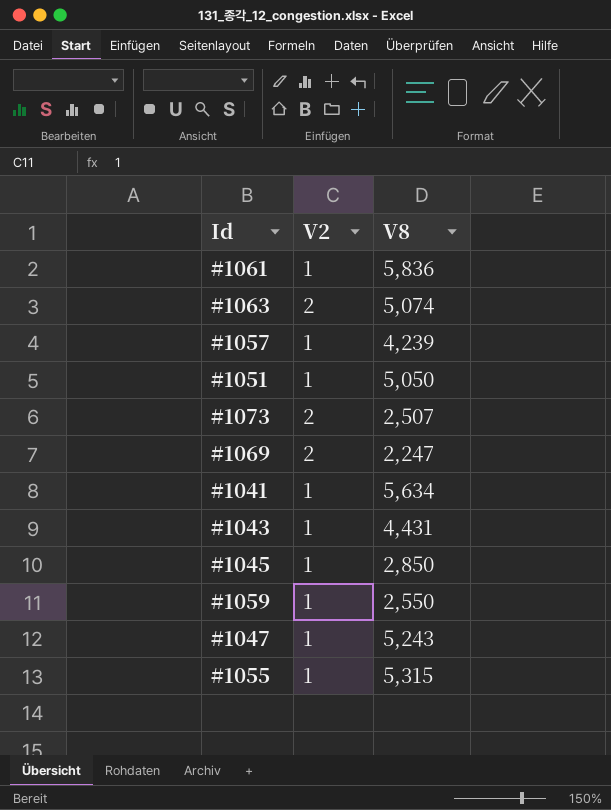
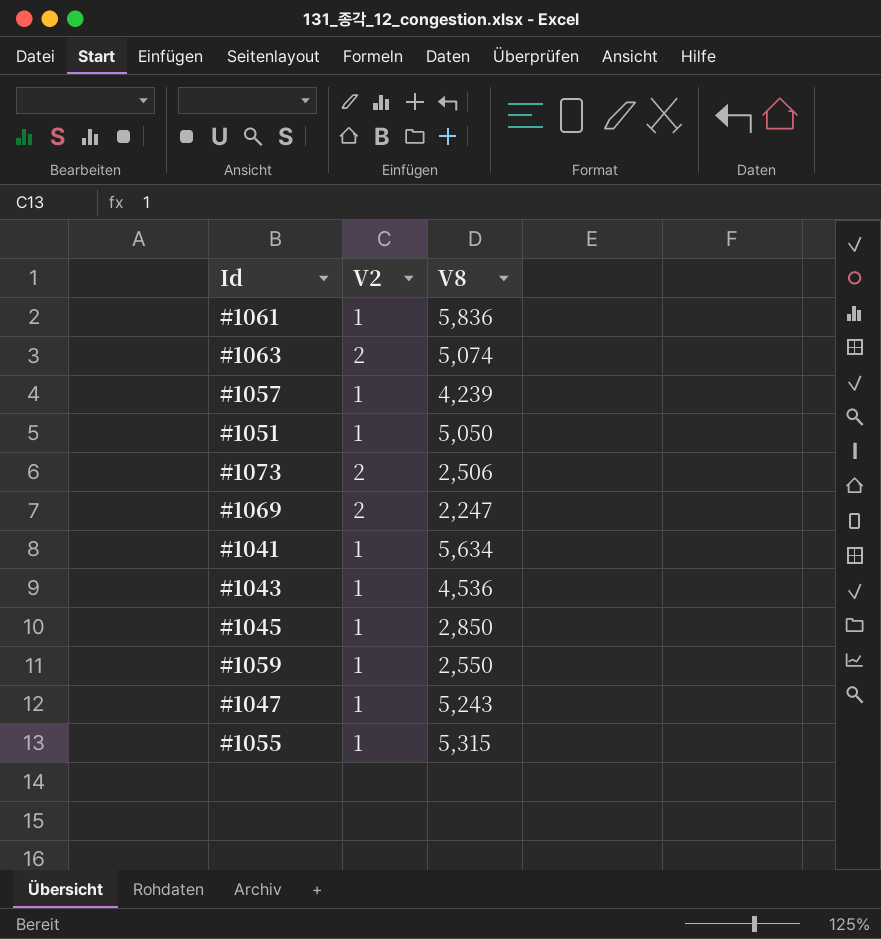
#1073 | V8: 2,507 -> 2,506
#1043 | V8: 4,431 -> 4,536

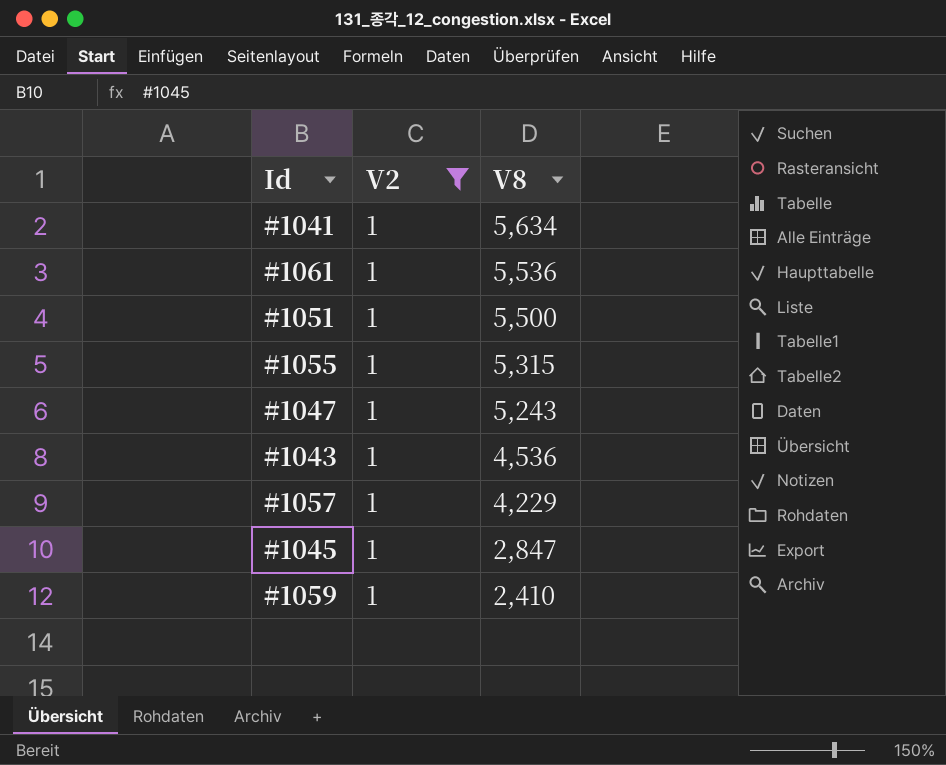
filter: none -> V2 = 1
row order: none -> V8 descending
#1061 | V8: 5,836 -> 5,536
#1051 | V8: 5,050 -> 5,500
#1057 | V8: 4,239 -> 4,229
#1045 | V8: 2,850 -> 2,847
#1059 | V8: 2,550 -> 2,410

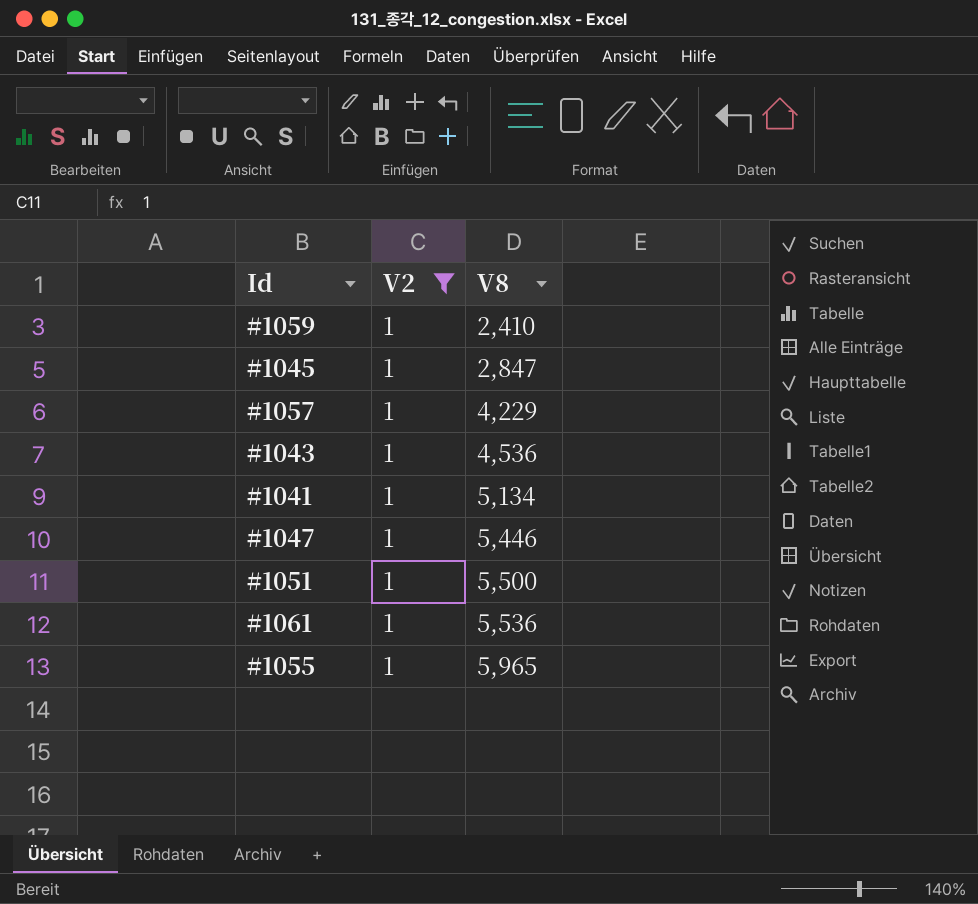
row order: V8 descending -> V8 ascending
#1041 | V8: 5,634 -> 5,134
#1047 | V8: 5,243 -> 5,446
#1055 | V8: 5,315 -> 5,965

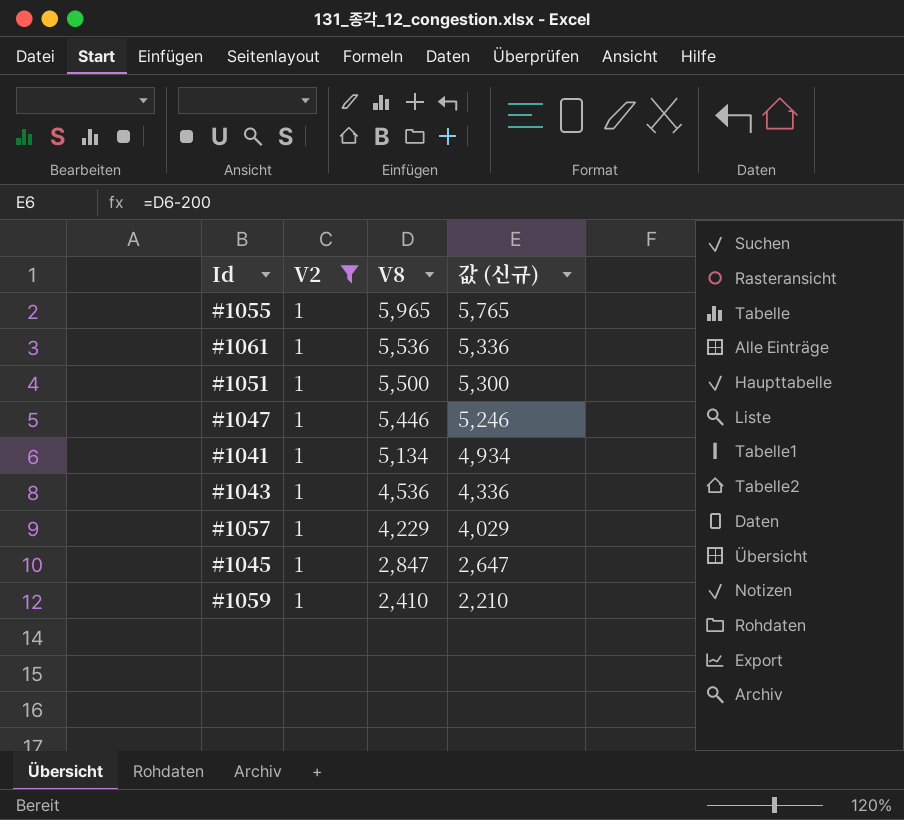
row order: V8 ascending -> V8 descending
column 값 (신규) | formula: none -> [V8] - 200

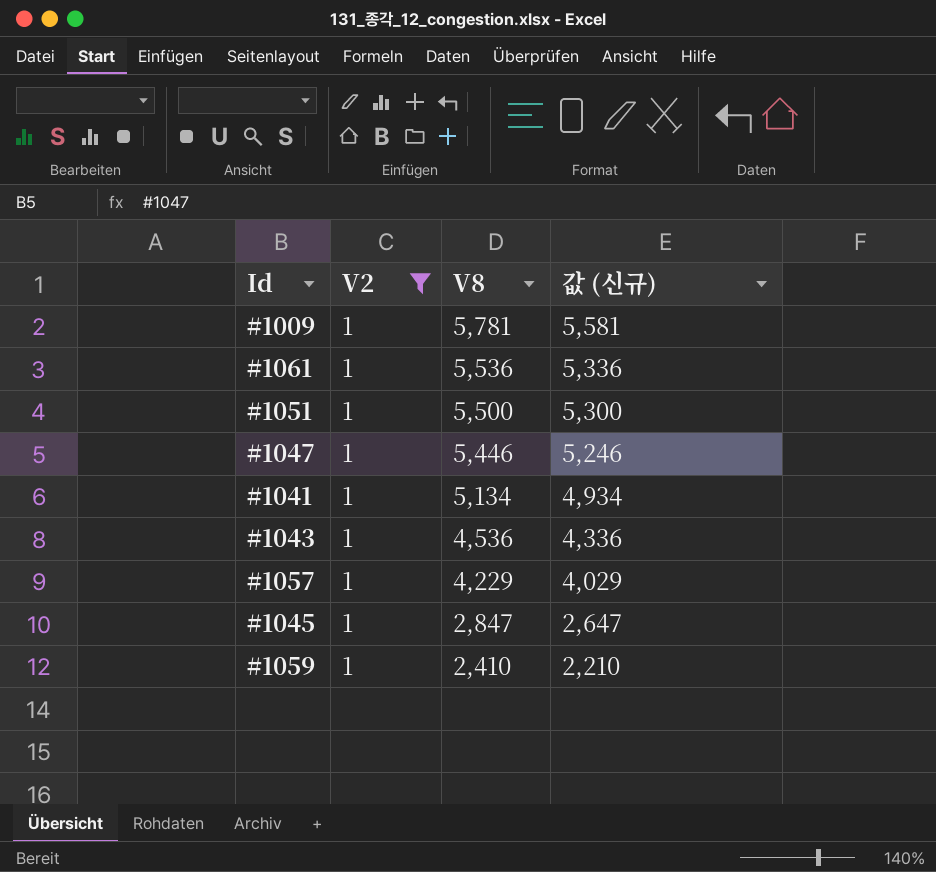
row #1055: 1 | 5,965 | 5,765 -> none
row #1009: none -> 1 | 5,781 | 5,581

